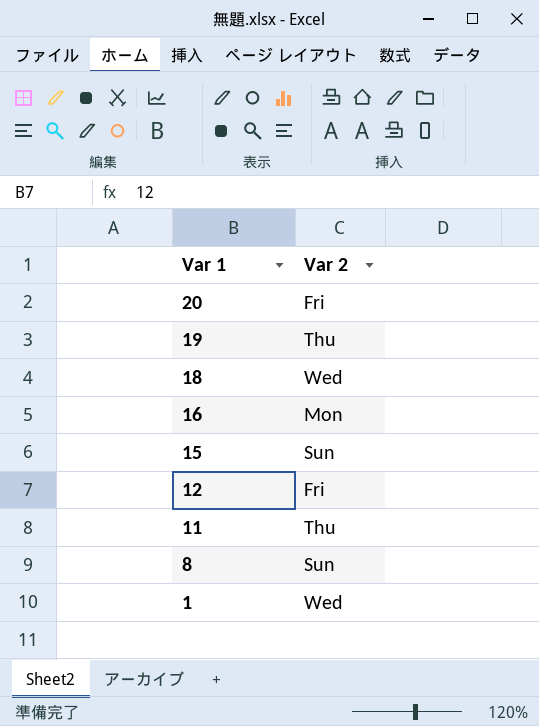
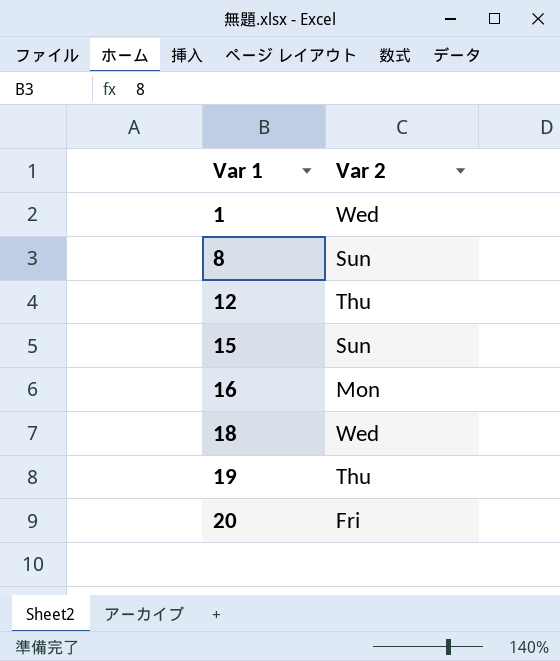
row order: Var 1 descending -> Var 1 ascending
row 11: Thu -> none
12 | Var 2: Fri -> Thu

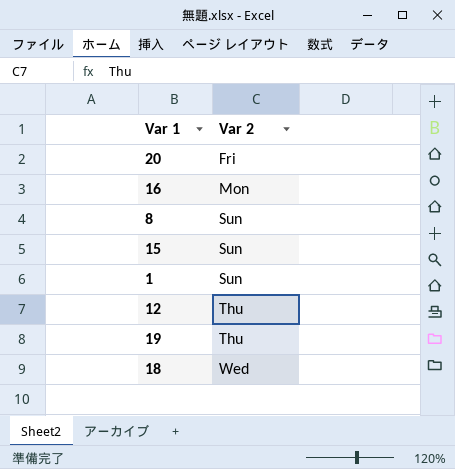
row order: Var 1 ascending -> Var 2 ascending
1 | Var 2: Wed -> Sun

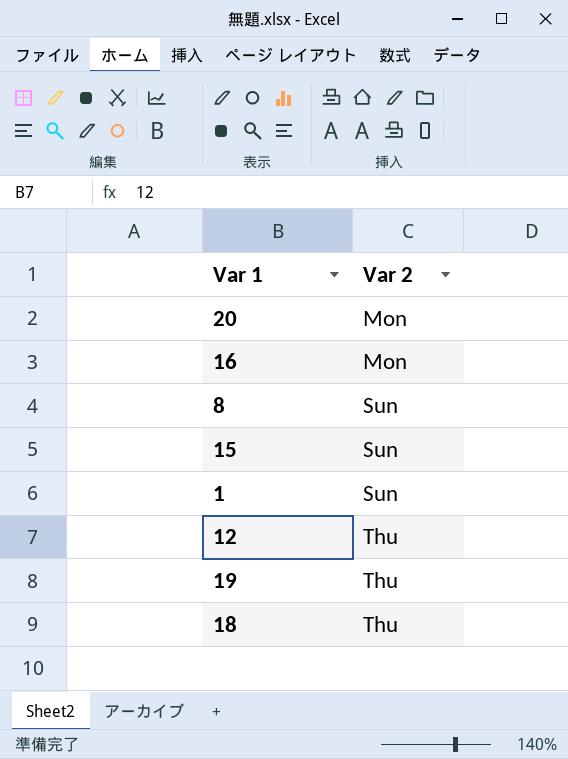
20 | Var 2: Fri -> Mon
18 | Var 2: Wed -> Thu

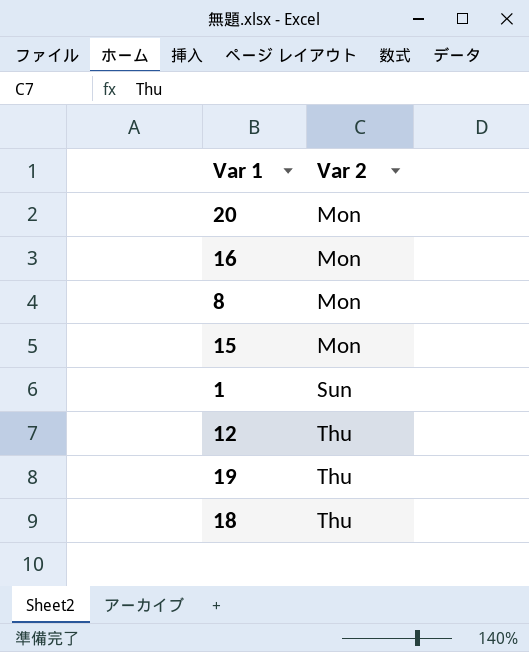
8 | Var 2: Sun -> Mon
15 | Var 2: Sun -> Mon

